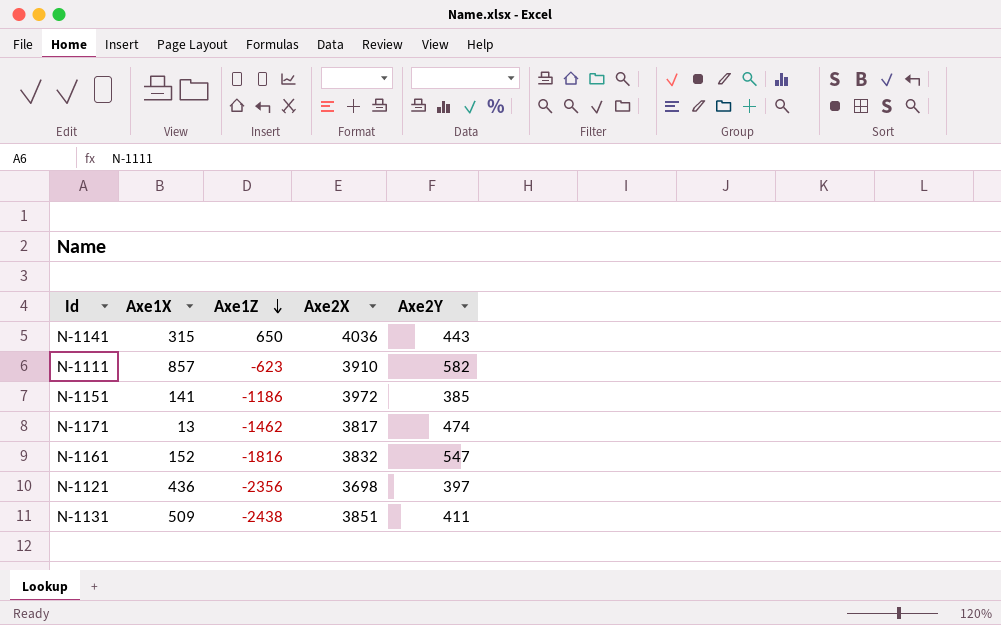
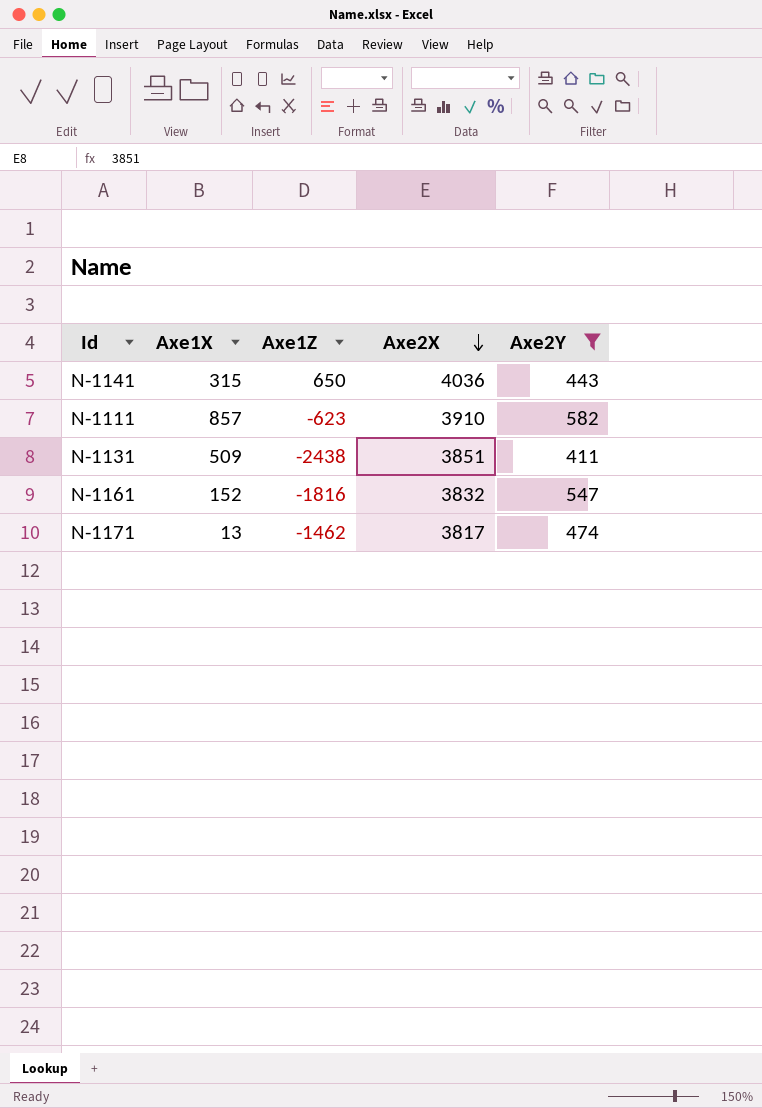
filter: none -> Axe2Y >= 411
row order: Axe1Z descending -> Axe2X descending

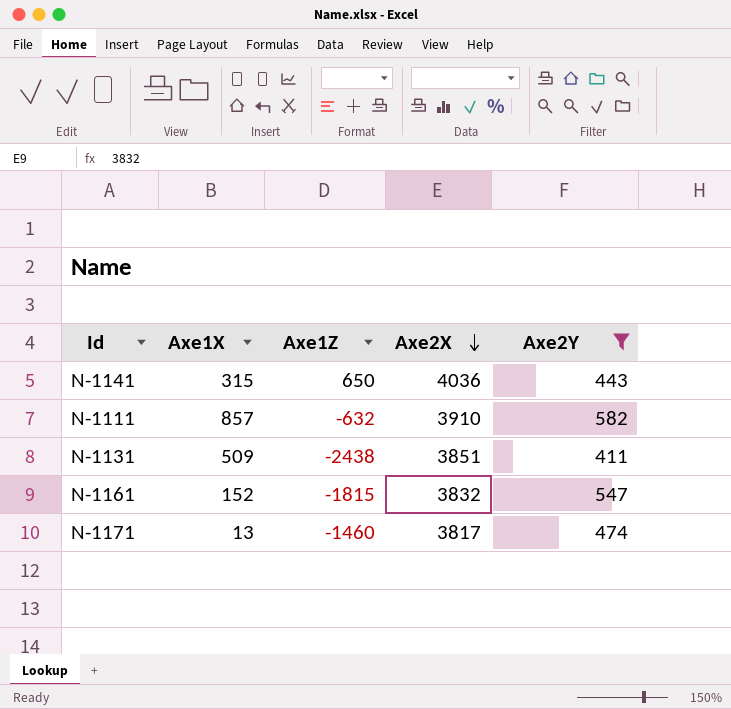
N-1111 | Axe1Z: -623 -> -632
N-1161 | Axe1Z: -1816 -> -1815
N-1171 | Axe1Z: -1462 -> -1460

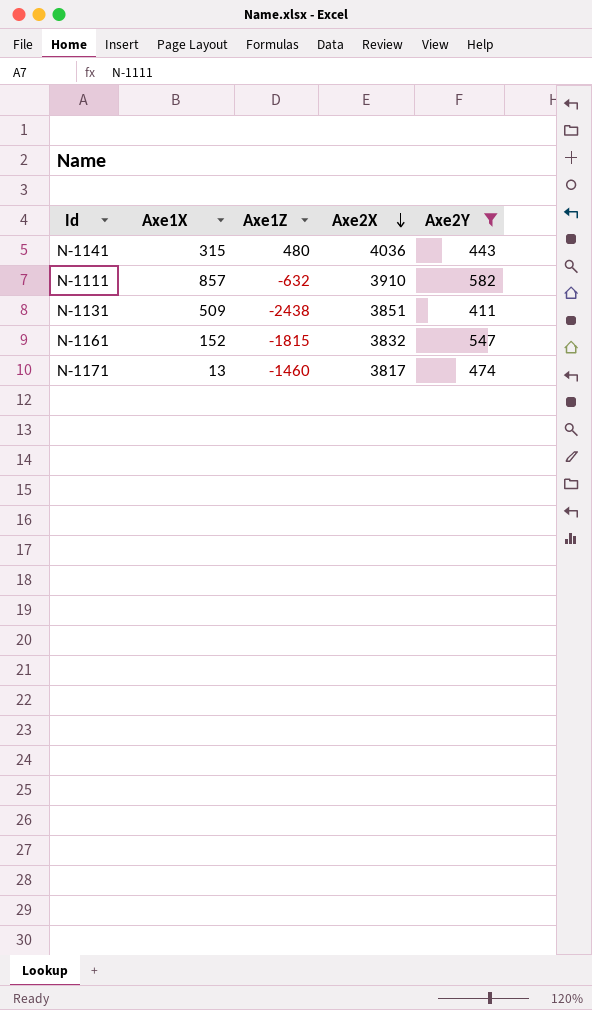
N-1141 | Axe1Z: 650 -> 480

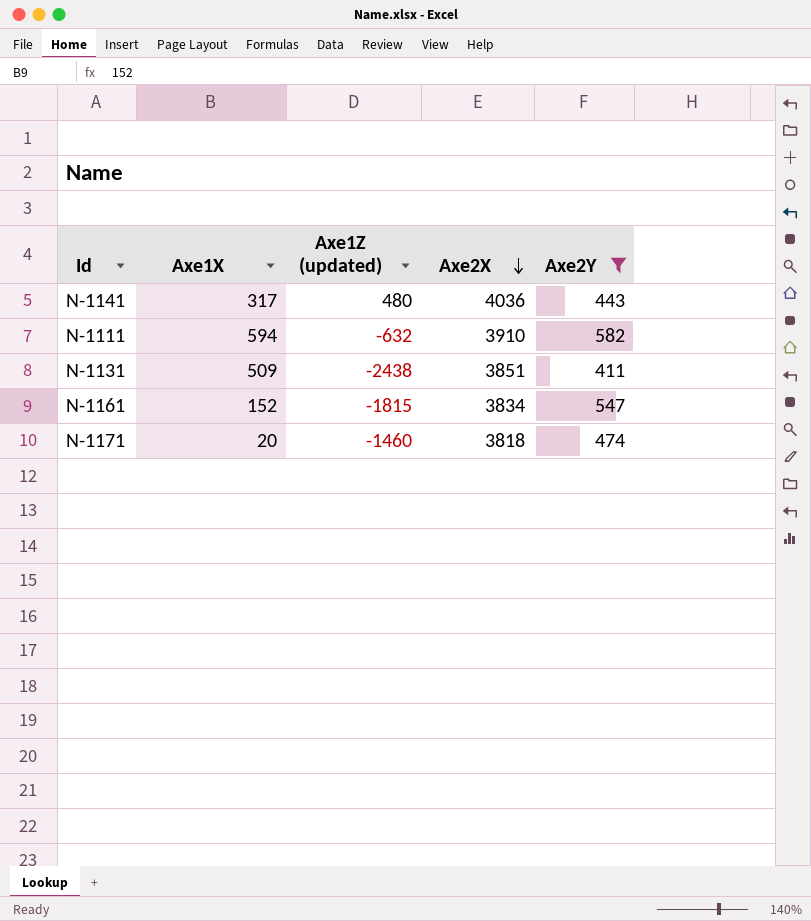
column name: Axe1Z -> Axe1Z (updated)
N-1141 | Axe1X: 315 -> 317
N-1111 | Axe1X: 857 -> 594
N-1161 | Axe2X: 3832 -> 3834
N-1171 | Axe1X: 13 -> 20
N-1171 | Axe2X: 3817 -> 3818

